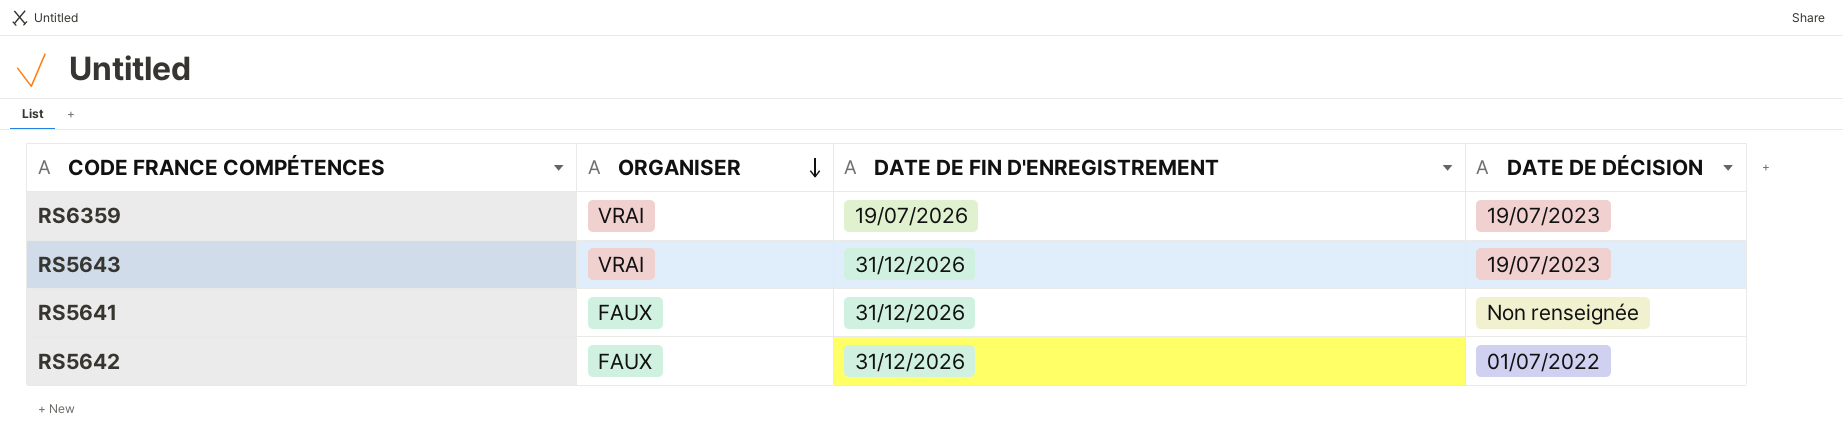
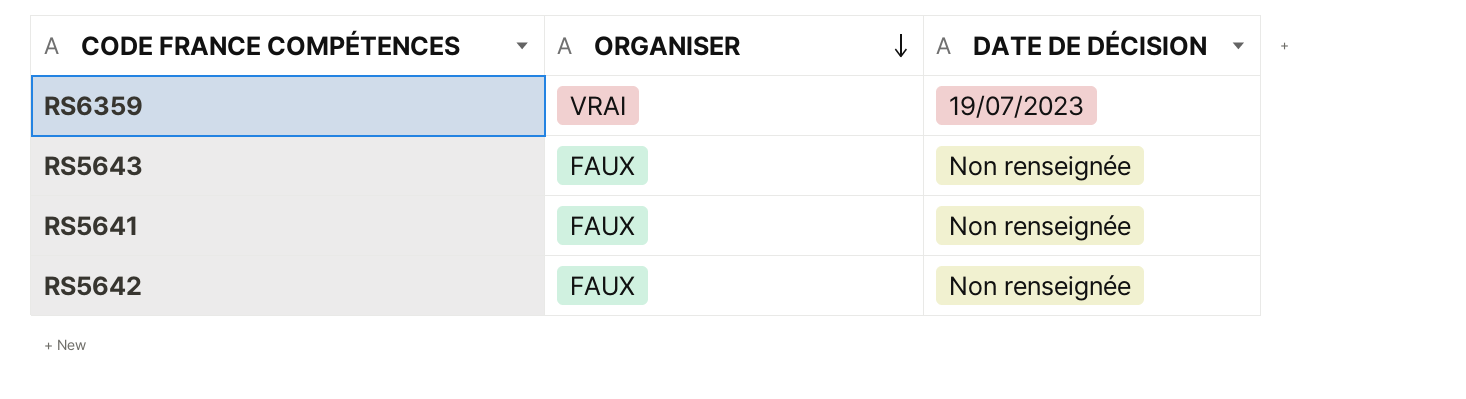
column DATE DE FIN D'ENREGISTREMENT | position: 3 -> none
RS5643 | ORGANISER: VRAI -> FAUX
RS5643 | DATE DE DÉCISION: 19/07/2023 -> Non renseignée
RS5642 | DATE DE DÉCISION: 01/07/2022 -> Non renseignée

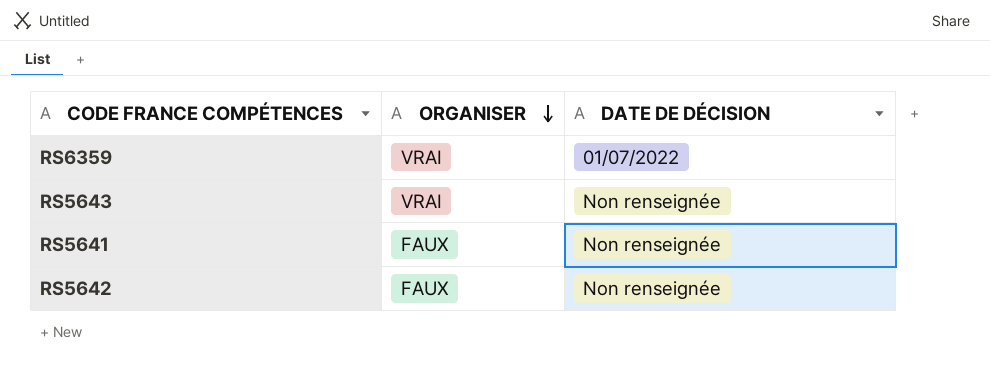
RS6359 | DATE DE DÉCISION: 19/07/2023 -> 01/07/2022
RS5643 | ORGANISER: FAUX -> VRAI

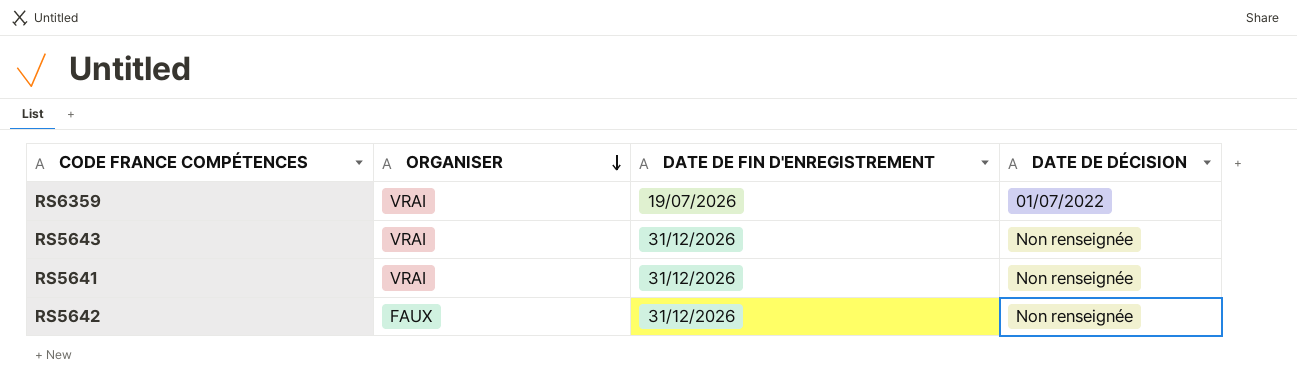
column DATE DE FIN D'ENREGISTREMENT | position: none -> 3
RS5641 | ORGANISER: FAUX -> VRAI

